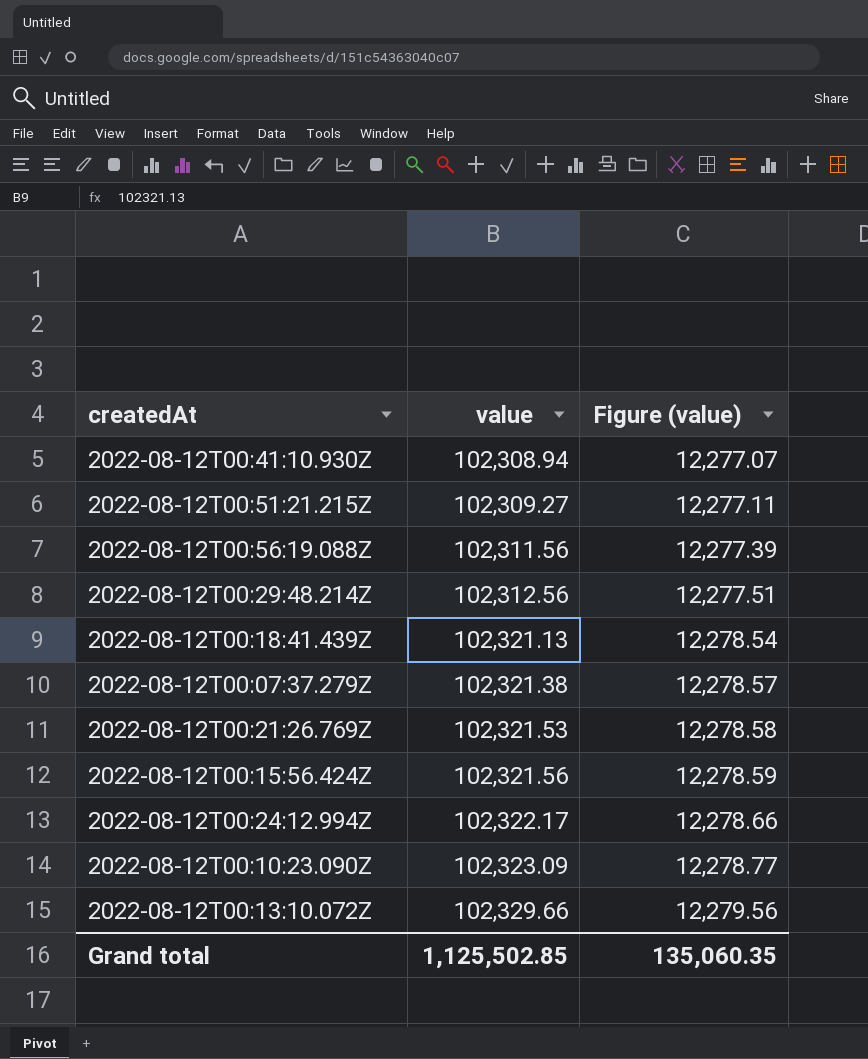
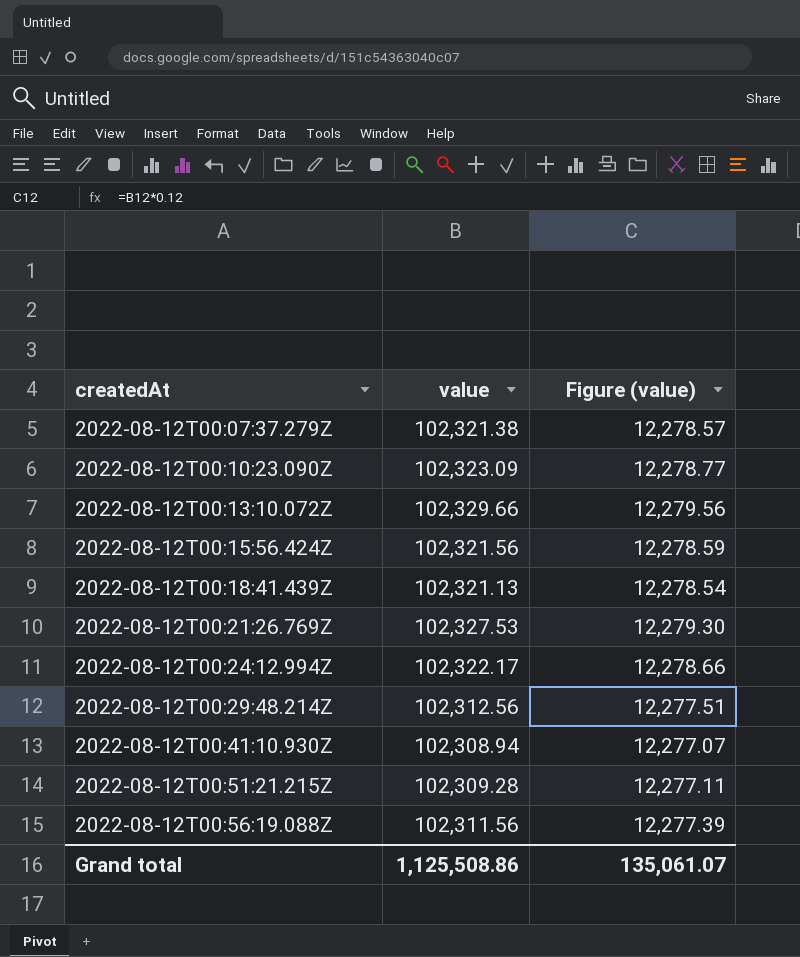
row order: value ascending -> createdAt ascending
2022-08-12T00:21:26.769Z | value: 102,321.53 -> 102,327.53
2022-08-12T00:21:26.769Z | Figure (value): 12,278.58 -> 12,279.30
2022-08-12T00:51:21.215Z | value: 102,309.27 -> 102,309.28
Grand total | value: 1,125,502.85 -> 1,125,508.86
Grand total | Figure (value): 135,060.35 -> 135,061.07

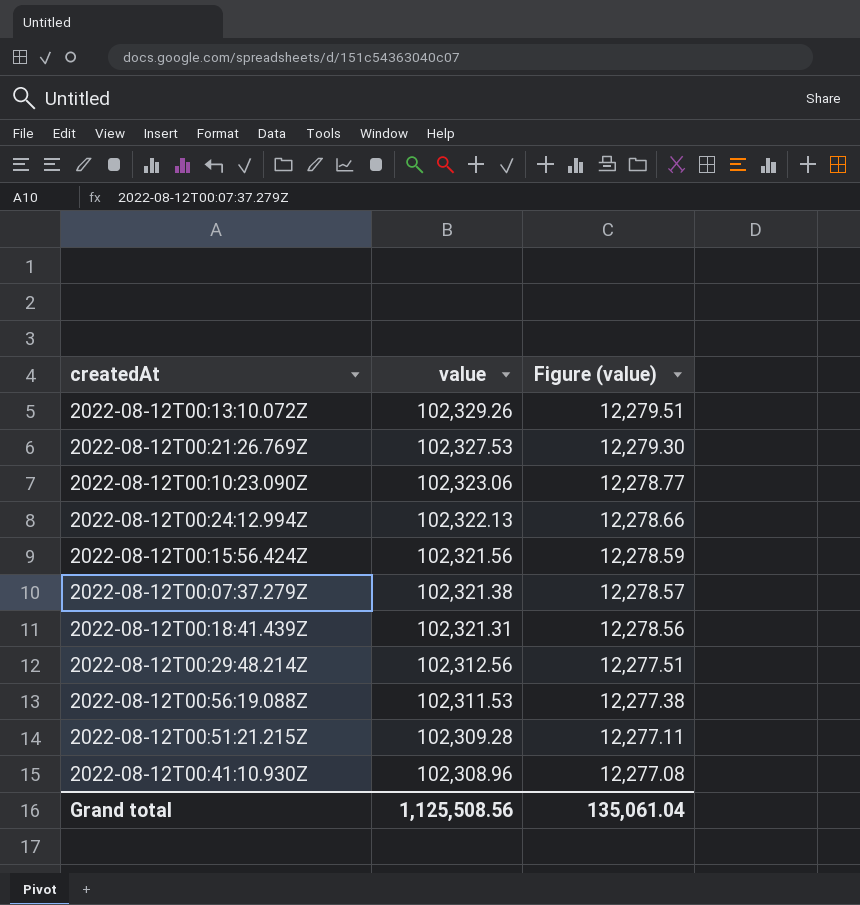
row order: createdAt ascending -> value descending
2022-08-12T00:13:10.072Z | value: 102,329.66 -> 102,329.26
2022-08-12T00:13:10.072Z | Figure (value): 12,279.56 -> 12,279.51
2022-08-12T00:10:23.090Z | value: 102,323.09 -> 102,323.06
2022-08-12T00:24:12.994Z | value: 102,322.17 -> 102,322.13
2022-08-12T00:18:41.439Z | value: 102,321.13 -> 102,321.31
2022-08-12T00:18:41.439Z | Figure (value): 12,278.54 -> 12,278.56
2022-08-12T00:56:19.088Z | value: 102,311.56 -> 102,311.53
2022-08-12T00:56:19.088Z | Figure (value): 12,277.39 -> 12,277.38
2022-08-12T00:41:10.930Z | value: 102,308.94 -> 102,308.96
2022-08-12T00:41:10.930Z | Figure (value): 12,277.07 -> 12,277.08
Grand total | value: 1,125,508.86 -> 1,125,508.56
Grand total | Figure (value): 135,061.07 -> 135,061.04

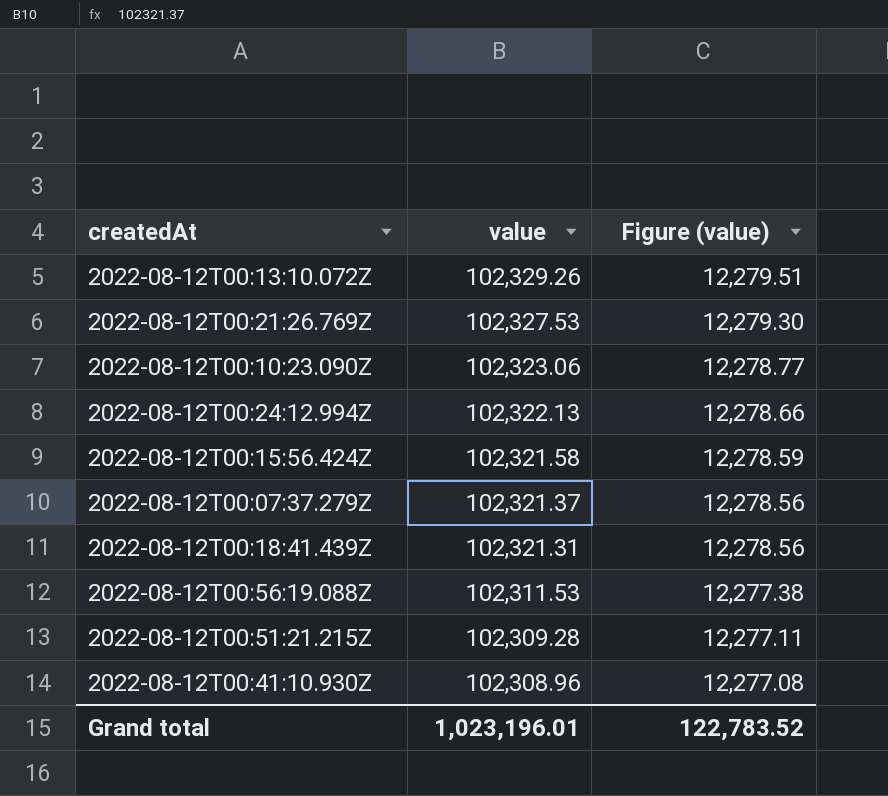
row 2022-08-12T00:29:48.214Z: 102,312.56 | 12,277.51 -> none
2022-08-12T00:15:56.424Z | value: 102,321.56 -> 102,321.58
2022-08-12T00:07:37.279Z | value: 102,321.38 -> 102,321.37
2022-08-12T00:07:37.279Z | Figure (value): 12,278.57 -> 12,278.56
Grand total | value: 1,125,508.56 -> 1,023,196.01
Grand total | Figure (value): 135,061.04 -> 122,783.52

